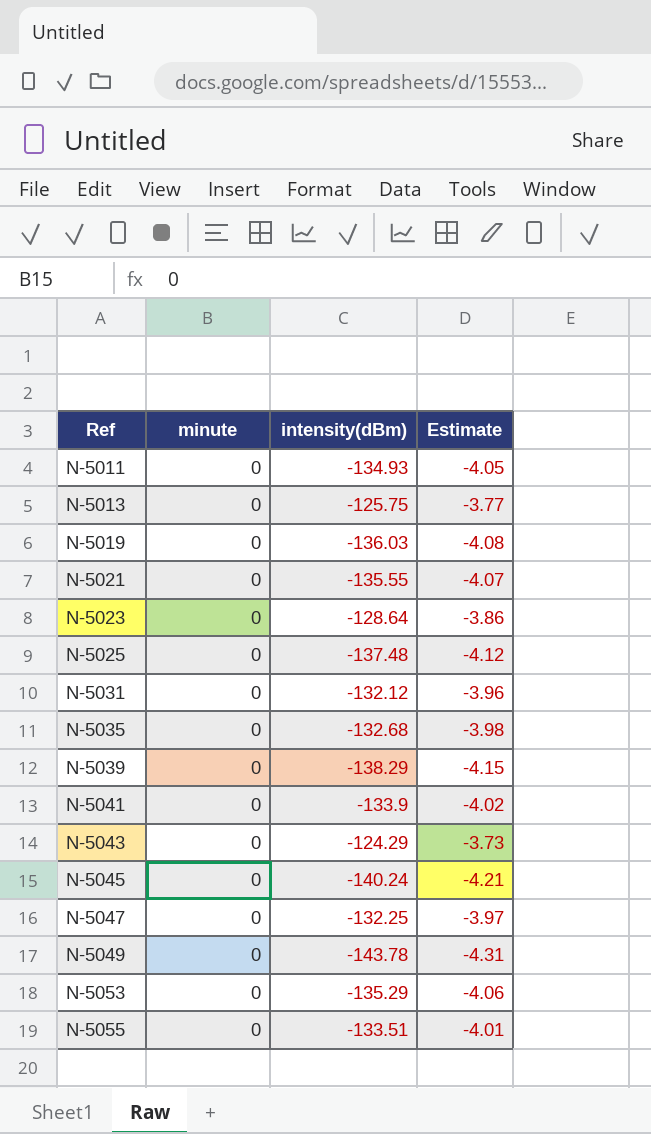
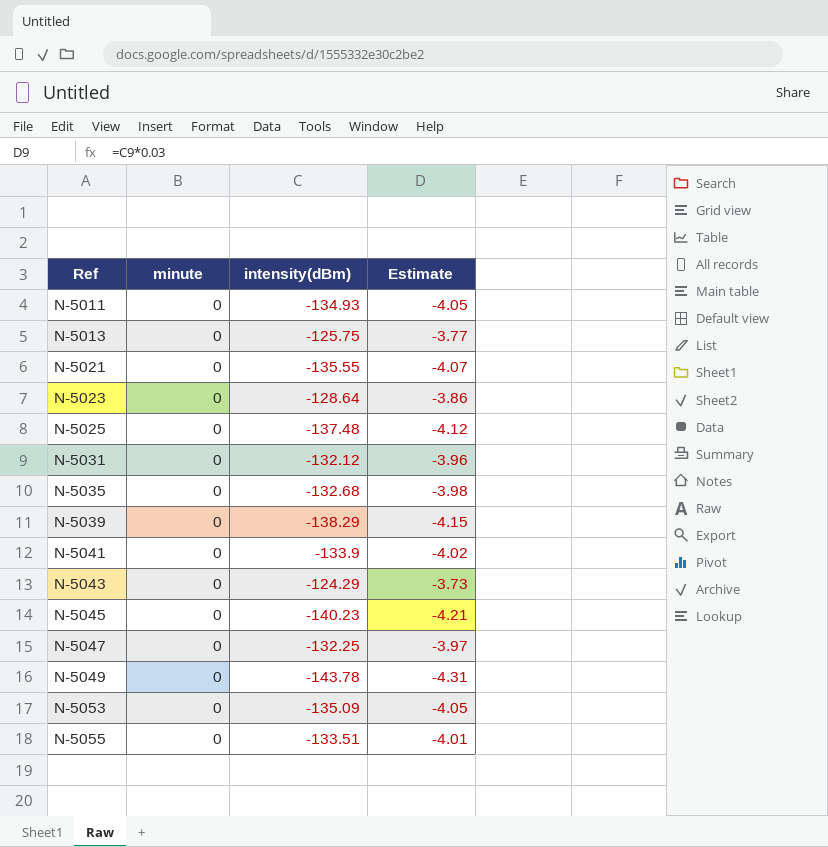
row N-5019: 0 | -136.03 | -4.08 -> none
N-5045 | intensity(dBm): -140.24 -> -140.23
N-5053 | intensity(dBm): -135.29 -> -135.09
N-5053 | Estimate: -4.06 -> -4.05

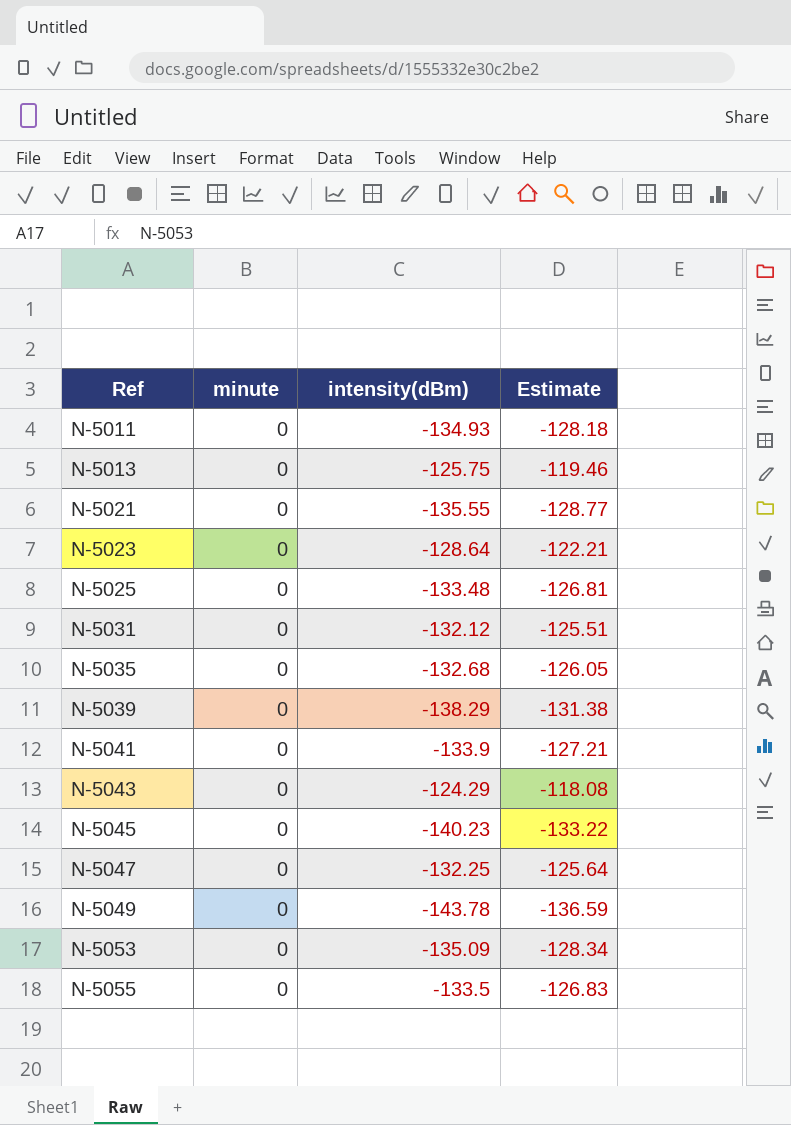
column Estimate | formula: [intensity(dBm)] * 0.03 -> [intensity(dBm)] * 0.95
N-5025 | intensity(dBm): -137.48 -> -133.48
N-5055 | intensity(dBm): -133.51 -> -133.5

